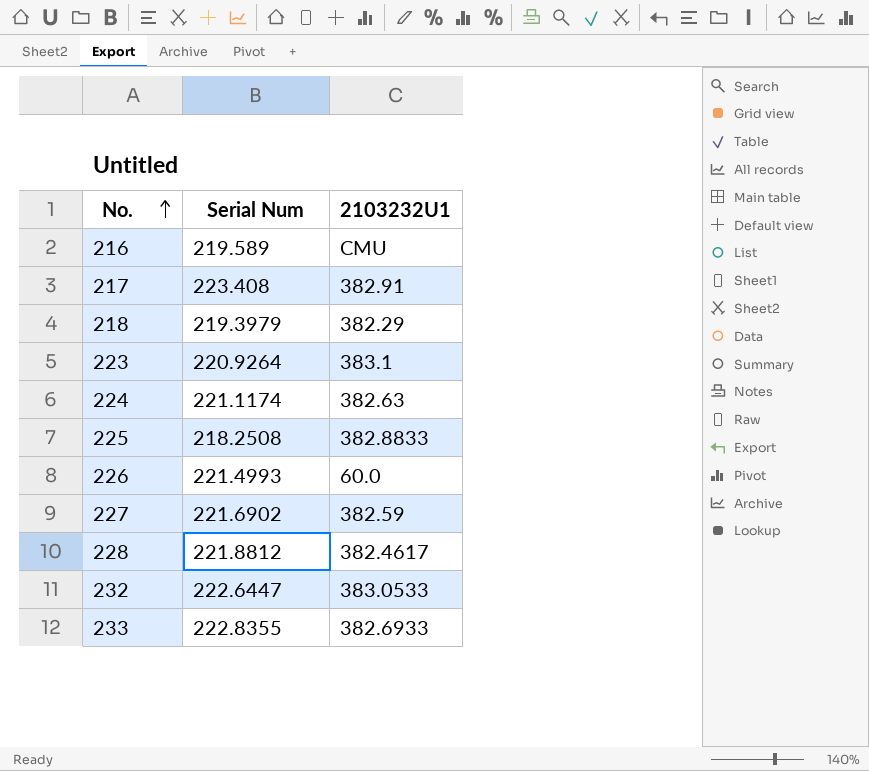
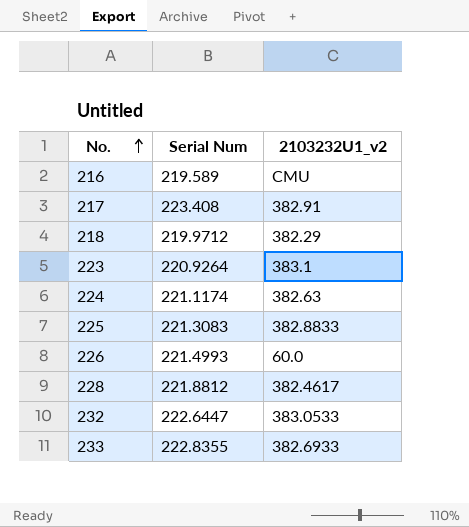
column name: 2103232U1 -> 2103232U1_v2
row 227: 221.6902 | 382.59 -> none
218 | Serial Num: 219.3979 -> 219.9712
225 | Serial Num: 218.2508 -> 221.3083

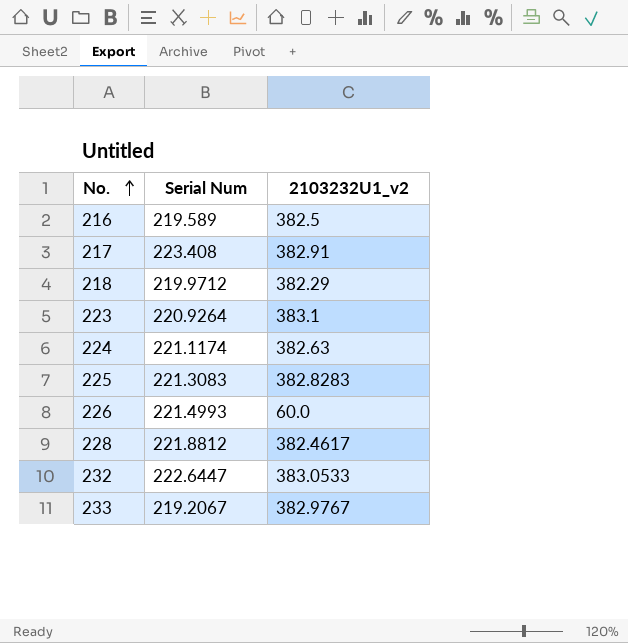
216 | 2103232U1_v2: CMU -> 382.5
225 | 2103232U1_v2: 382.8833 -> 382.8283
233 | Serial Num: 222.8355 -> 219.2067
233 | 2103232U1_v2: 382.6933 -> 382.9767

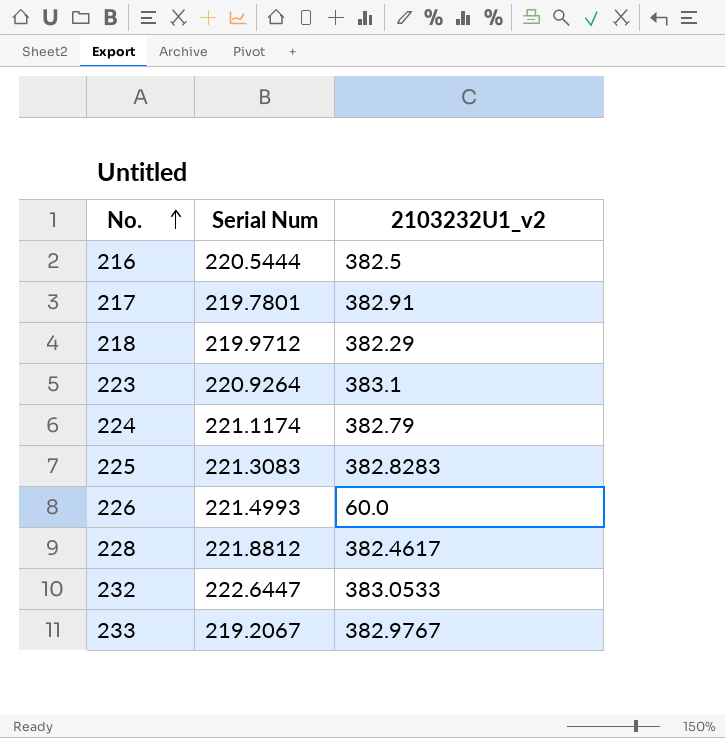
216 | Serial Num: 219.589 -> 220.5444
217 | Serial Num: 223.408 -> 219.7801
224 | 2103232U1_v2: 382.63 -> 382.79

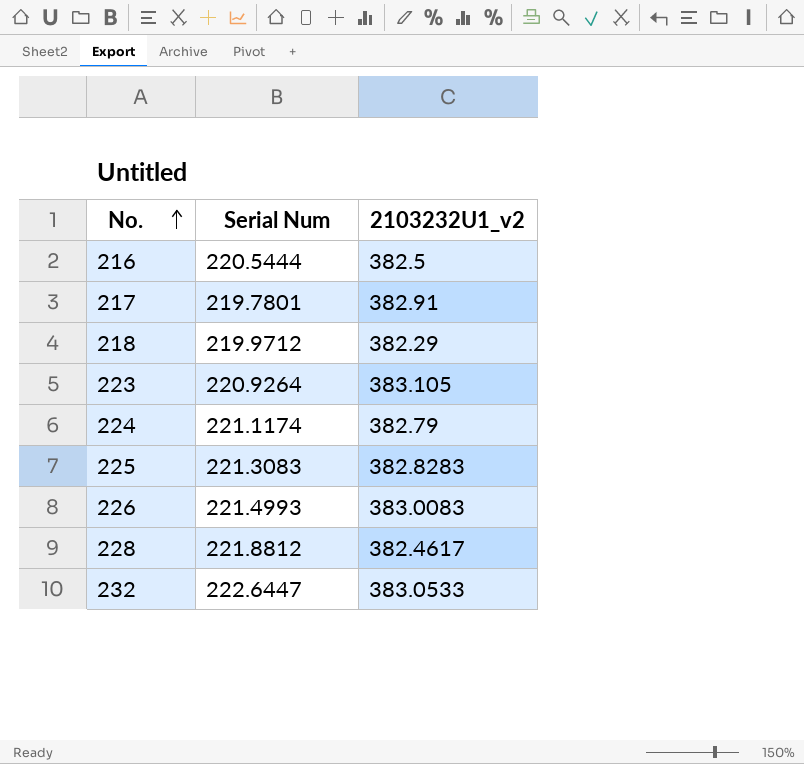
row 233: 219.2067 | 382.9767 -> none
223 | 2103232U1_v2: 383.1 -> 383.105
226 | 2103232U1_v2: 60.0 -> 383.0083

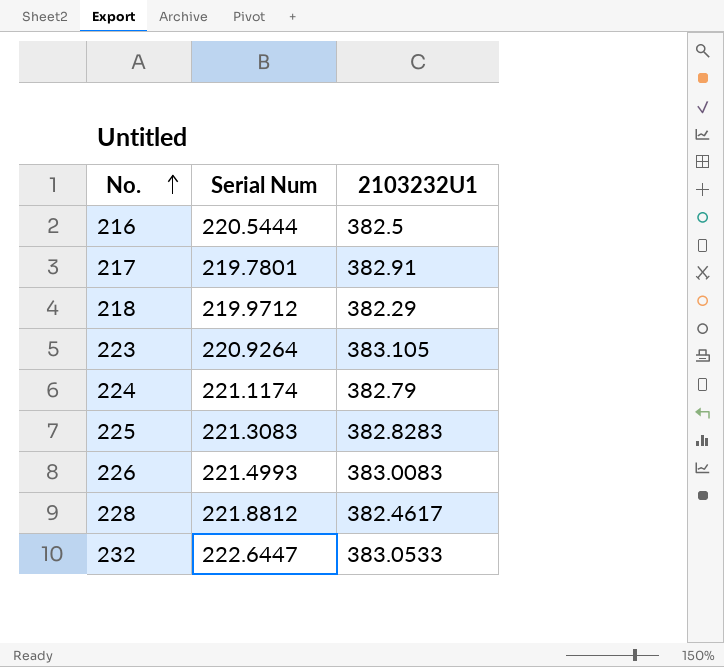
column name: 2103232U1_v2 -> 2103232U1

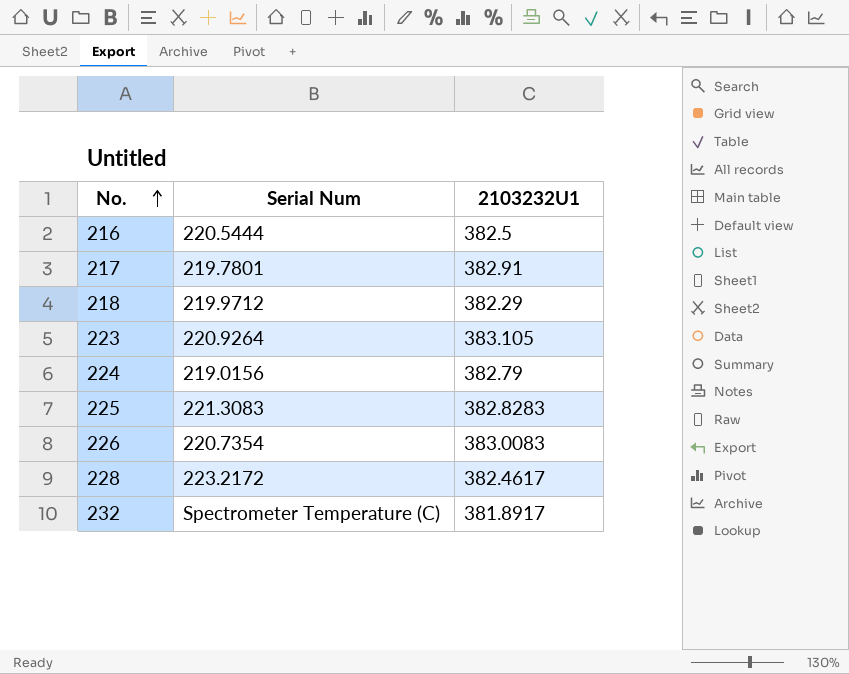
224 | Serial Num: 221.1174 -> 219.0156
226 | Serial Num: 221.4993 -> 220.7354
228 | Serial Num: 221.8812 -> 223.2172
232 | Serial Num: 222.6447 -> Spectrometer Temperature (C)
232 | 2103232U1: 383.0533 -> 381.8917

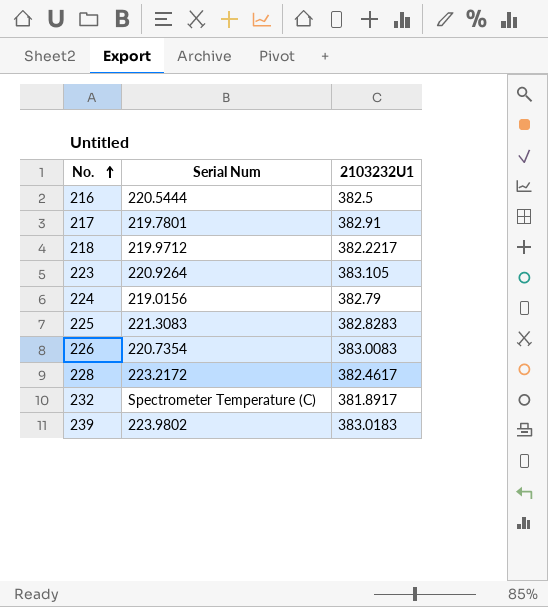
218 | 2103232U1: 382.29 -> 382.2217
row 239: none -> 223.9802 | 383.0183

